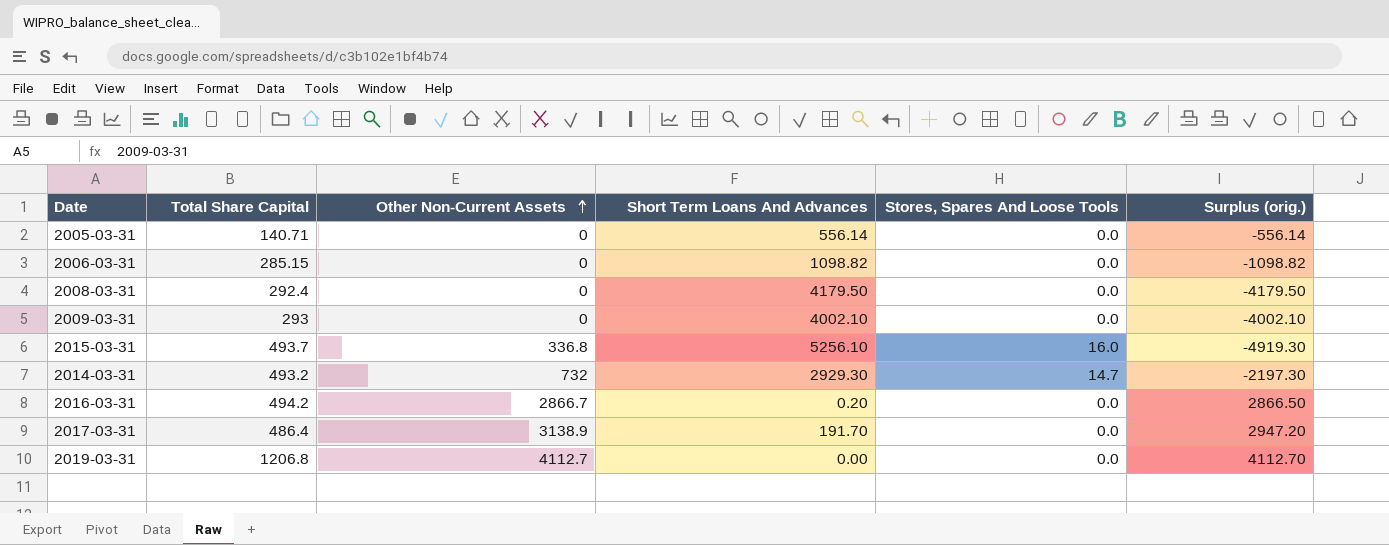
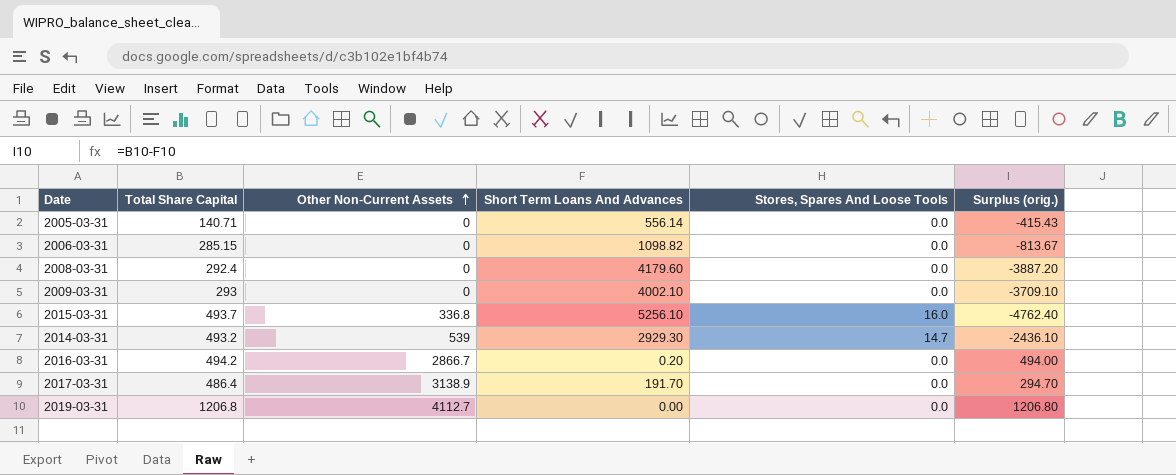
column Surplus (orig.) | formula: [Other Non-Current Assets] - [Short Term Loans And Advances] -> [Total Share Capital] - [Short Term Loans And Advances]
2008-03-31 | Short Term Loans And Advances: 4179.50 -> 4179.60
2014-03-31 | Other Non-Current Assets: 732 -> 539

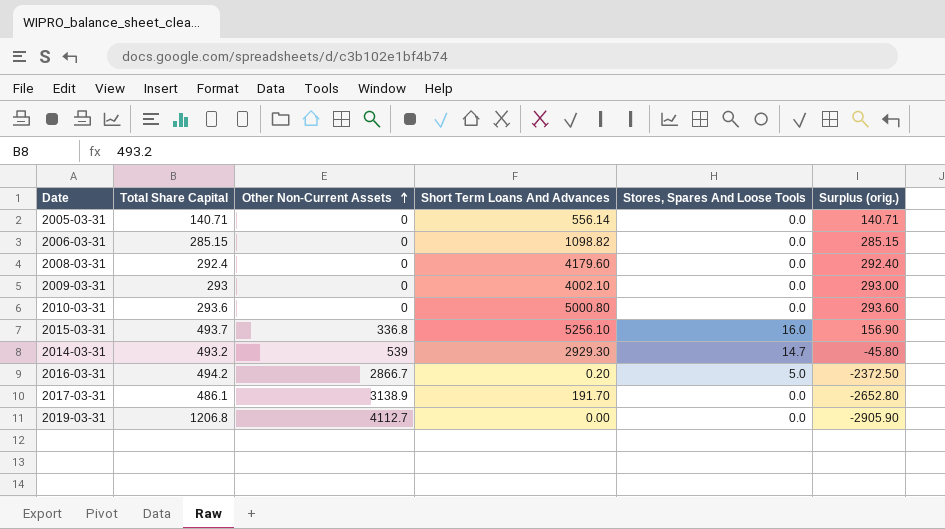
column Surplus (orig.) | formula: [Total Share Capital] - [Short Term Loans And Advances] -> [Total Share Capital] - [Other Non-Current Assets]
row 2010-03-31: none -> 293.6 | 0 | 5000.80 | 0.0 | 293.60
2016-03-31 | Stores, Spares And Loose Tools: 0.0 -> 5.0
2017-03-31 | Total Share Capital: 486.4 -> 486.1

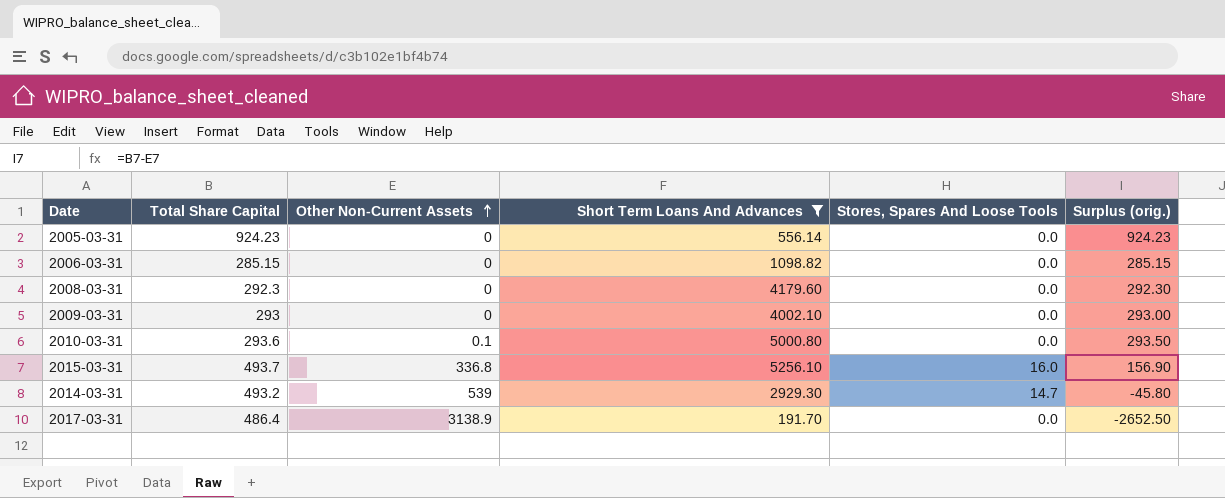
filter: none -> Short Term Loans And Advances >= 191.70
2005-03-31 | Total Share Capital: 140.71 -> 924.23
2005-03-31 | Surplus (orig.): 140.71 -> 924.23
2008-03-31 | Total Share Capital: 292.4 -> 292.3
2008-03-31 | Surplus (orig.): 292.40 -> 292.30
2010-03-31 | Other Non-Current Assets: 0 -> 0.1
2010-03-31 | Surplus (orig.): 293.60 -> 293.50
2017-03-31 | Total Share Capital: 486.1 -> 486.4
2017-03-31 | Surplus (orig.): -2652.80 -> -2652.50

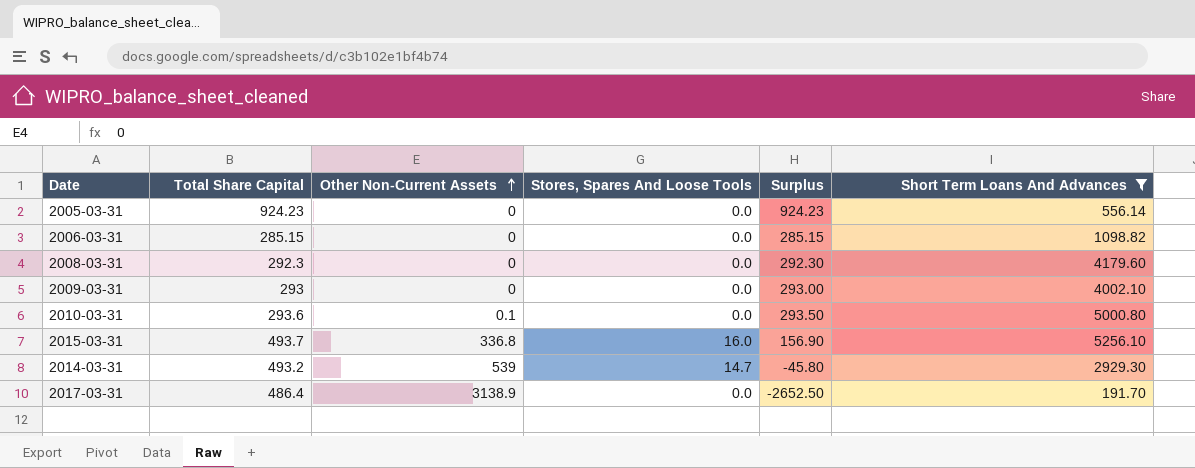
column name: Surplus (orig.) -> Surplus
column Short Term Loans And Advances | position: 4 -> 6

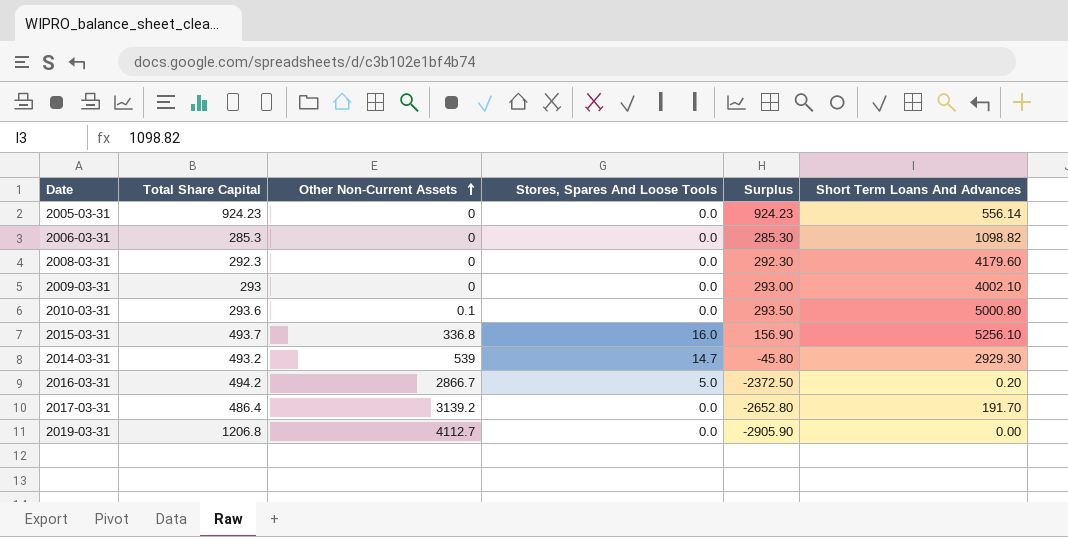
filter: Short Term Loans And Advances >= 191.70 -> none
2006-03-31 | Total Share Capital: 285.15 -> 285.3
2006-03-31 | Surplus: 285.15 -> 285.30
2017-03-31 | Other Non-Current Assets: 3138.9 -> 3139.2
2017-03-31 | Surplus: -2652.50 -> -2652.80

